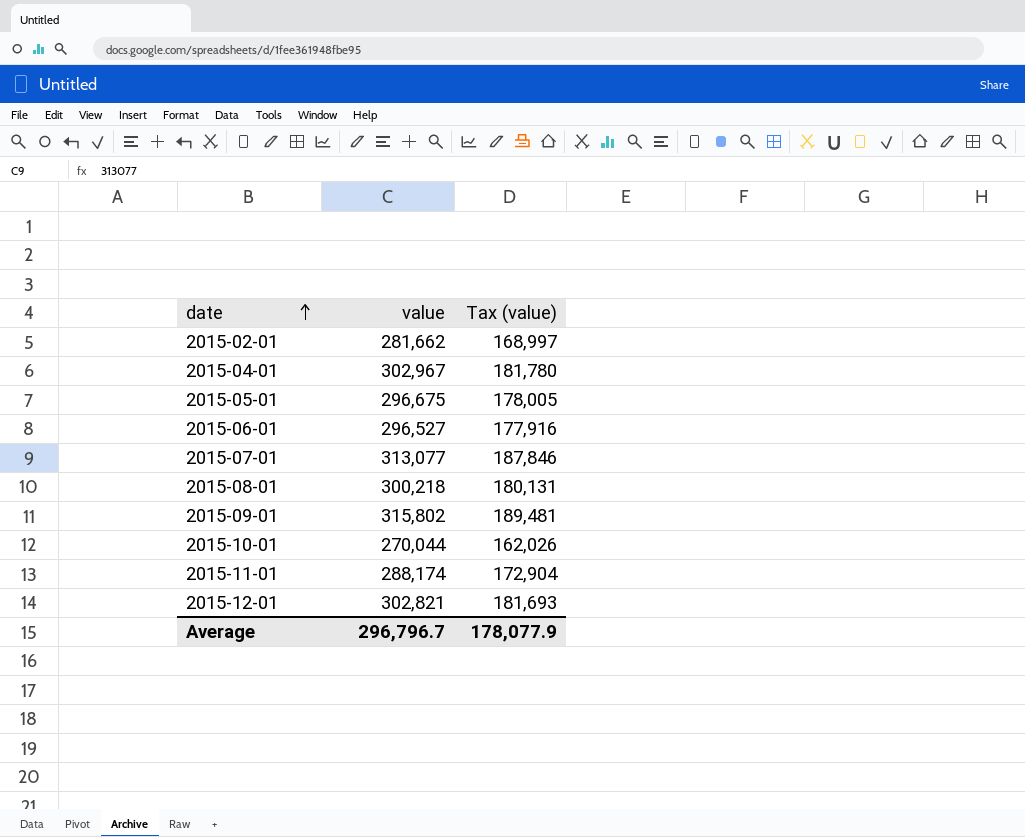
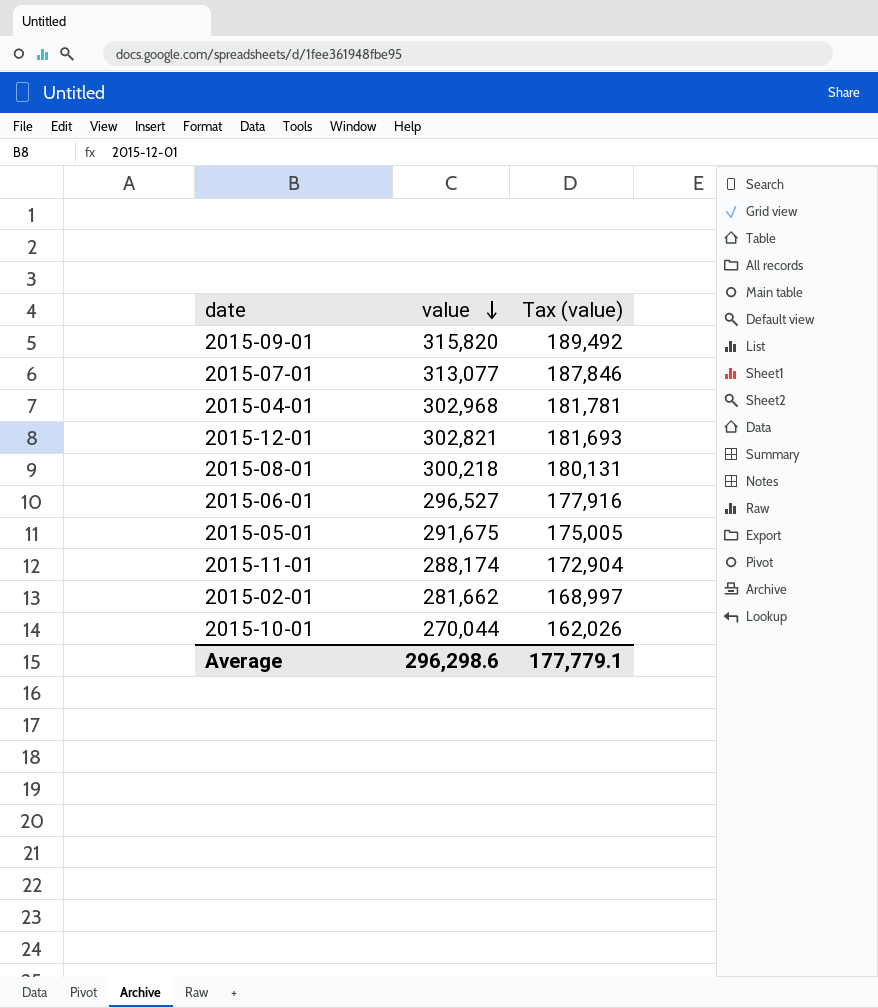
row order: date ascending -> value descending
2015-09-01 | value: 315,802 -> 315,820
2015-09-01 | Tax (value): 189,481 -> 189,492
2015-04-01 | value: 302,967 -> 302,968
2015-04-01 | Tax (value): 181,780 -> 181,781
2015-05-01 | value: 296,675 -> 291,675
2015-05-01 | Tax (value): 178,005 -> 175,005
Average | value: 296,796.7 -> 296,298.6
Average | Tax (value): 178,077.9 -> 177,779.1

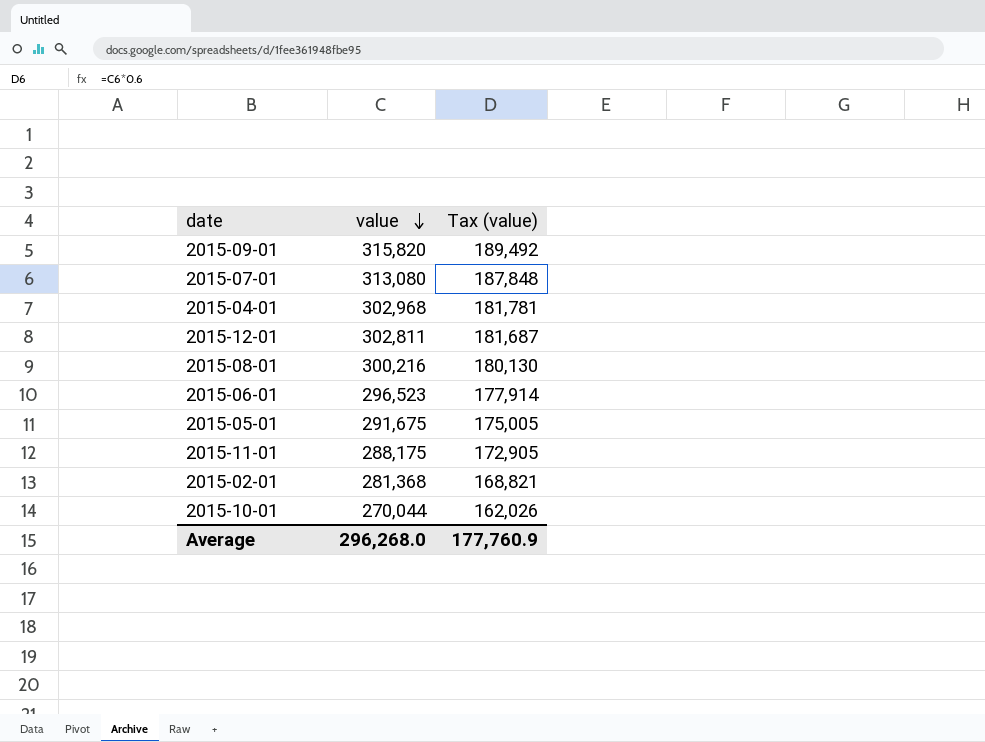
2015-07-01 | value: 313,077 -> 313,080
2015-07-01 | Tax (value): 187,846 -> 187,848
2015-12-01 | value: 302,821 -> 302,811
2015-12-01 | Tax (value): 181,693 -> 181,687
2015-08-01 | value: 300,218 -> 300,216
2015-08-01 | Tax (value): 180,131 -> 180,130
2015-06-01 | value: 296,527 -> 296,523
2015-06-01 | Tax (value): 177,916 -> 177,914
2015-11-01 | value: 288,174 -> 288,175
2015-11-01 | Tax (value): 172,904 -> 172,905
2015-02-01 | value: 281,662 -> 281,368
2015-02-01 | Tax (value): 168,997 -> 168,821
Average | value: 296,298.6 -> 296,268.0
Average | Tax (value): 177,779.1 -> 177,760.9

